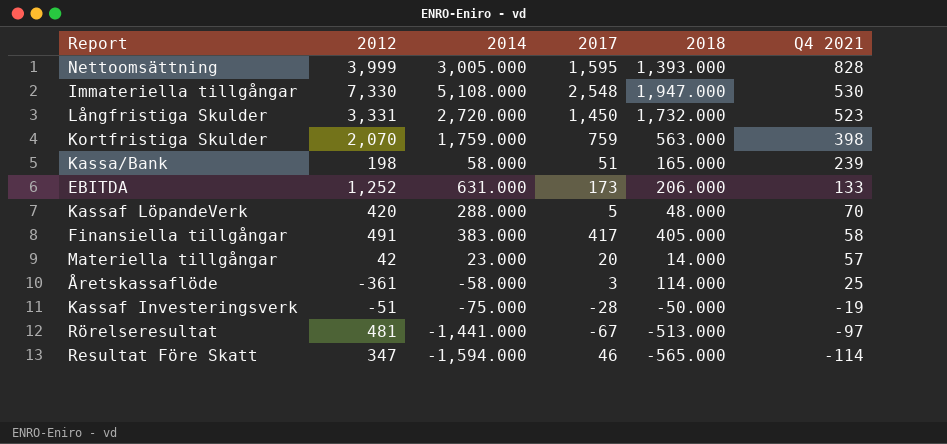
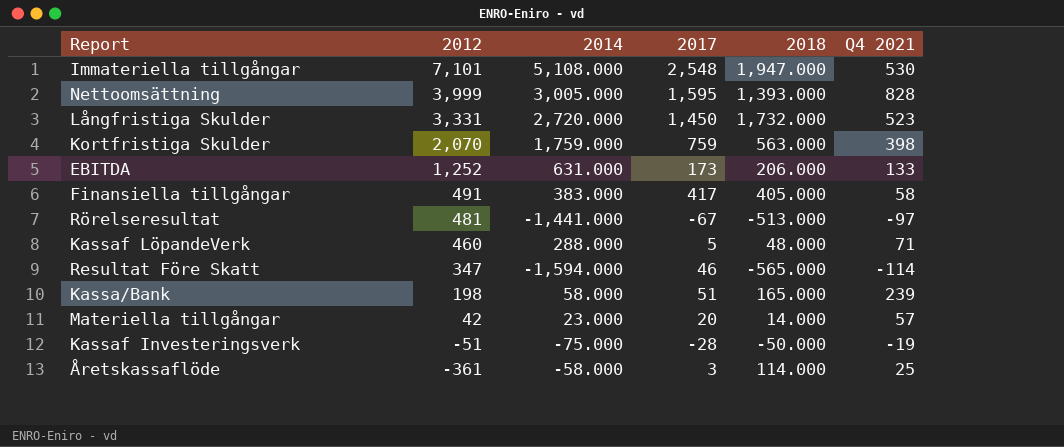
row order: Q4 2021 descending -> 2012 descending
Immateriella tillgångar | 2012: 7,330 -> 7,101
Kassaf LöpandeVerk | 2012: 420 -> 460
Kassaf LöpandeVerk | Q4 2021: 70 -> 71

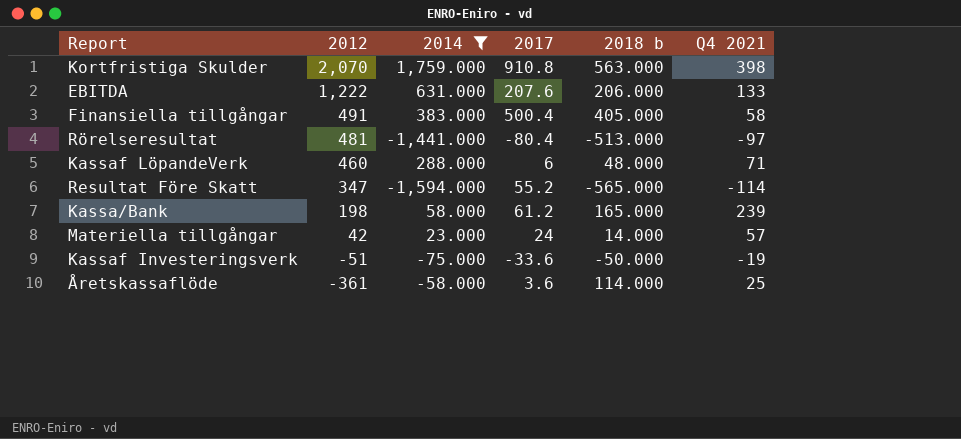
filter: none -> 2014 <= 1,759.000
column name: 2018 -> 2018 b
Kortfristiga Skulder | 2017: 759 -> 910.8
EBITDA | 2012: 1,252 -> 1,222
EBITDA | 2017: 173 -> 207.6
Finansiella tillgångar | 2017: 417 -> 500.4
Rörelseresultat | 2017: -67 -> -80.4
Kassaf LöpandeVerk | 2017: 5 -> 6
Resultat Före Skatt | 2017: 46 -> 55.2
Kassa/Bank | 2017: 51 -> 61.2
Materiella tillgångar | 2017: 20 -> 24
Kassaf Investeringsverk | 2017: -28 -> -33.6
Åretskassaflöde | 2017: 3 -> 3.6

